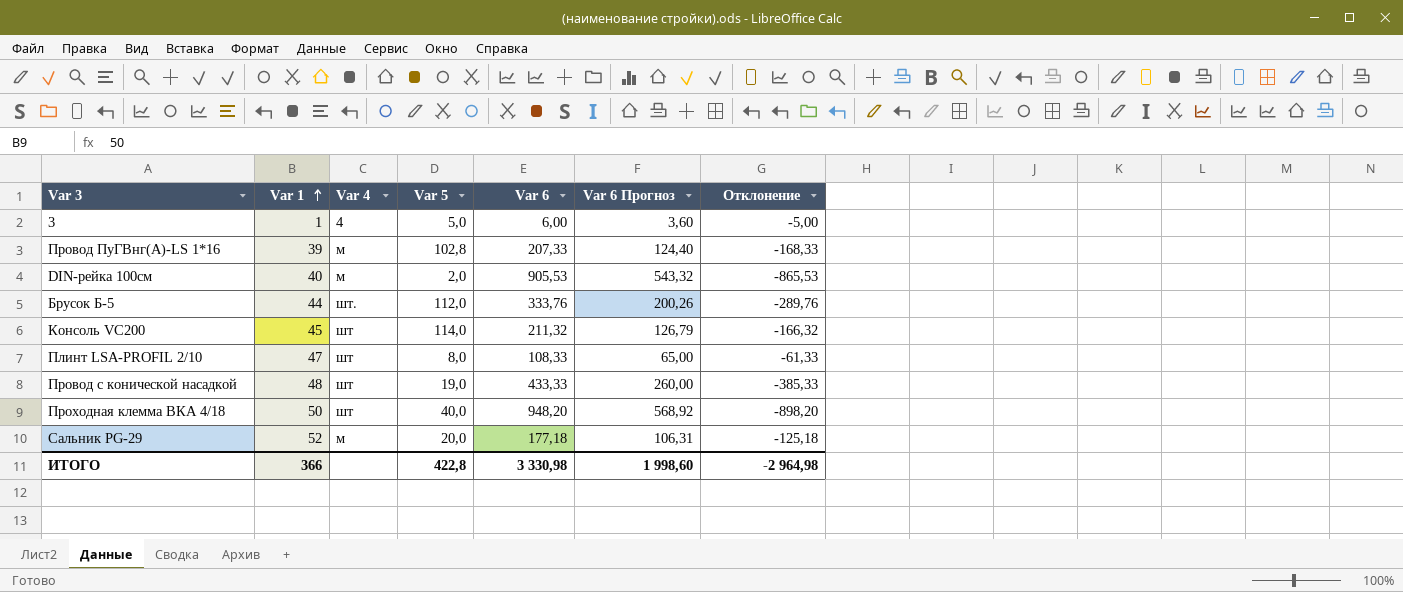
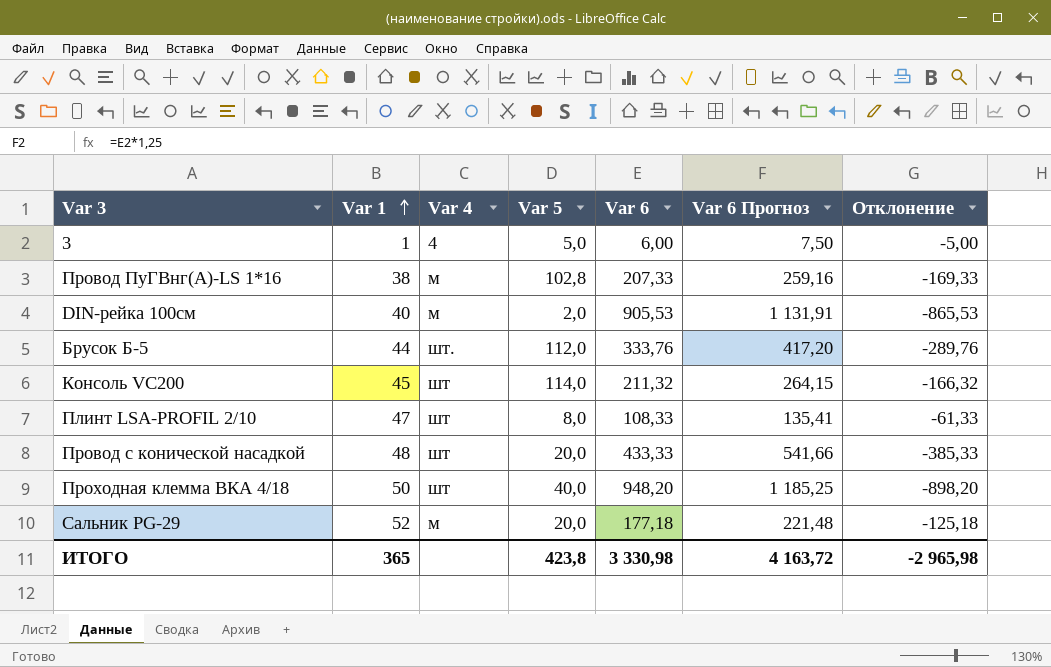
column Var 6 Прогноз | formula: [Var 6] * 0,6 -> [Var 6] * 1,25
Провод ПуГВнг(А)-LS 1*16 | Var 1: 39 -> 38
Провод ПуГВнг(А)-LS 1*16 | Отклонение: -168,33 -> -169,33
Провод с конической насадкой | Var 5: 19,0 -> 20,0
ИТОГО | Var 1: 366 -> 365
ИТОГО | Var 5: 422,8 -> 423,8
ИТОГО | Var 6 Прогноз: 1 998,60 -> 4 163,72
ИТОГО | Отклонение: -2 964,98 -> -2 965,98

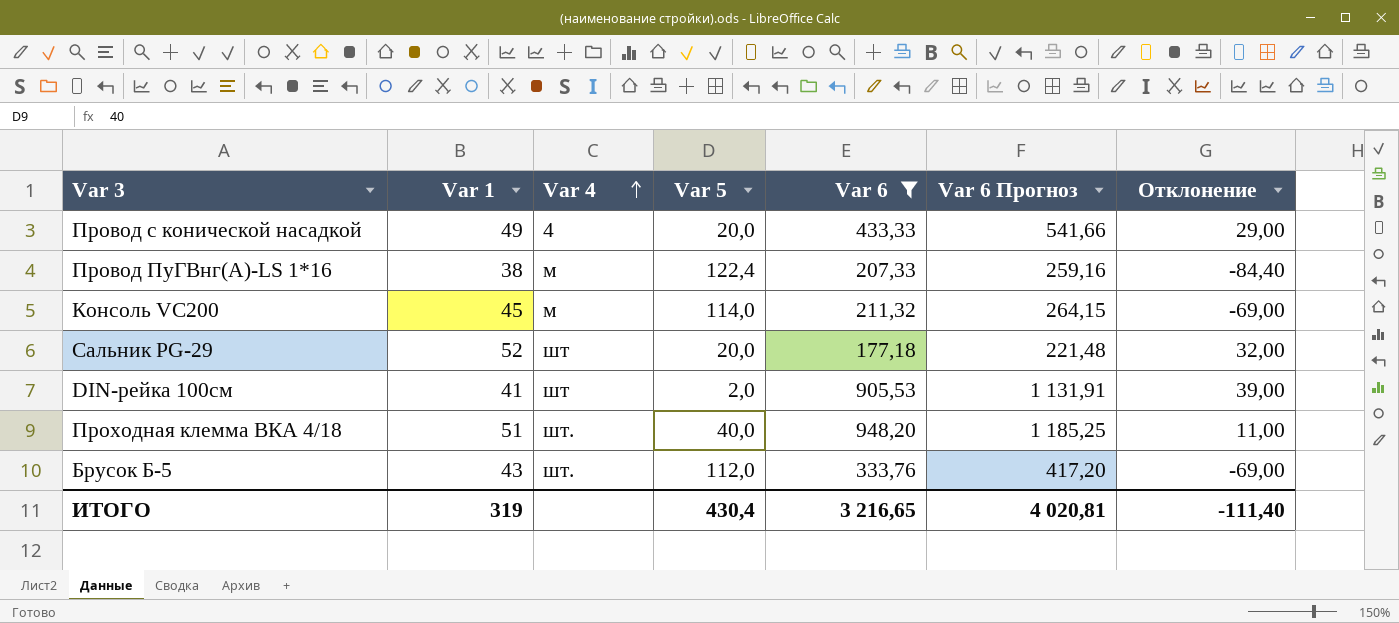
filter: none -> Var 6 >= 177,18
row order: Var 1 ascending -> Var 4 ascending
column Отклонение | formula: [Var 1] - [Var 6] -> [Var 1] - [Var 5]
Провод с конической насадкой | Var 1: 48 -> 49
Провод с конической насадкой | Var 4: шт -> 4
Провод ПуГВнг(А)-LS 1*16 | Var 5: 102,8 -> 122,4
Консоль VC200 | Var 4: шт -> м
Сальник PG-29 | Var 4: м -> шт
DIN-рейка 100см | Var 1: 40 -> 41
DIN-рейка 100см | Var 4: м -> шт
Проходная клемма ВКА 4/18 | Var 1: 50 -> 51
Проходная клемма ВКА 4/18 | Var 4: шт -> шт.
Брусок Б-5 | Var 1: 44 -> 43
ИТОГО | Var 1: 365 -> 319
ИТОГО | Var 5: 423,8 -> 430,4
ИТОГО | Var 6: 3 330,98 -> 3 216,65
ИТОГО | Var 6 Прогноз: 4 163,72 -> 4 020,81
ИТОГО | Отклонение: -2 965,98 -> -111,40

